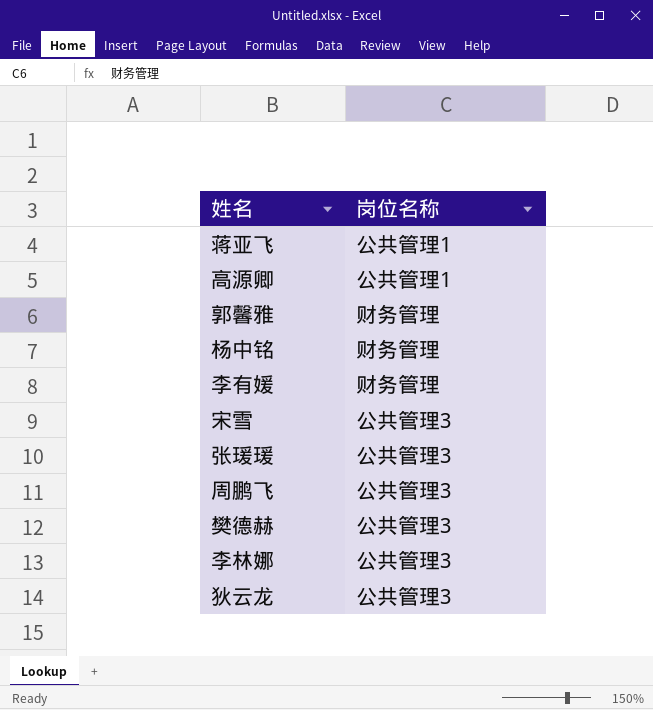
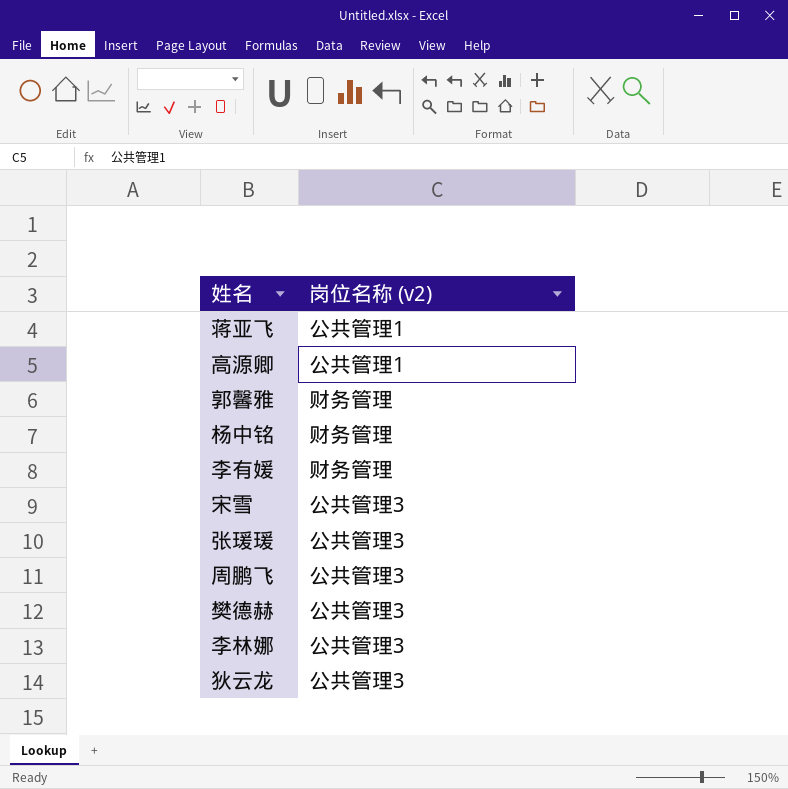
column name: 岗位名称 -> 岗位名称 (v2)

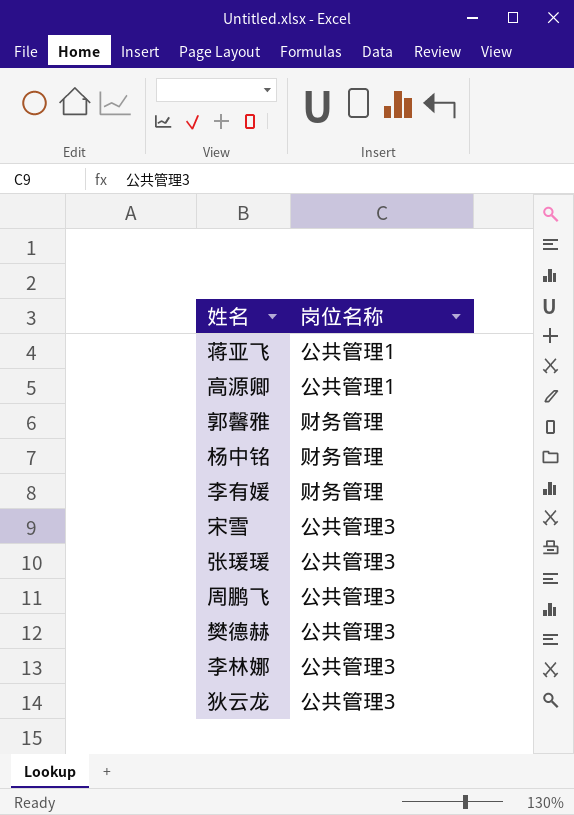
column name: 岗位名称 (v2) -> 岗位名称

